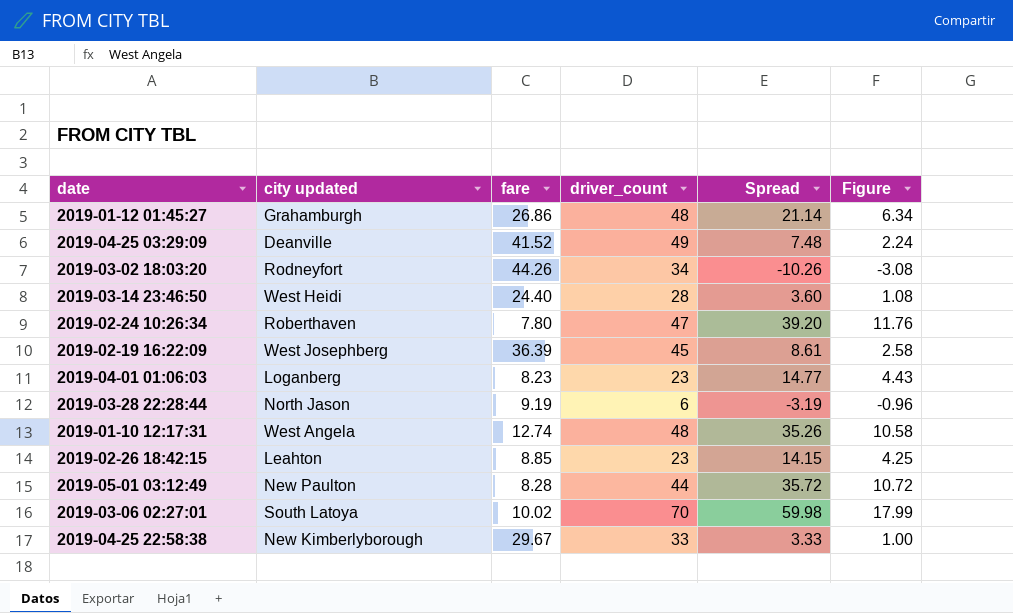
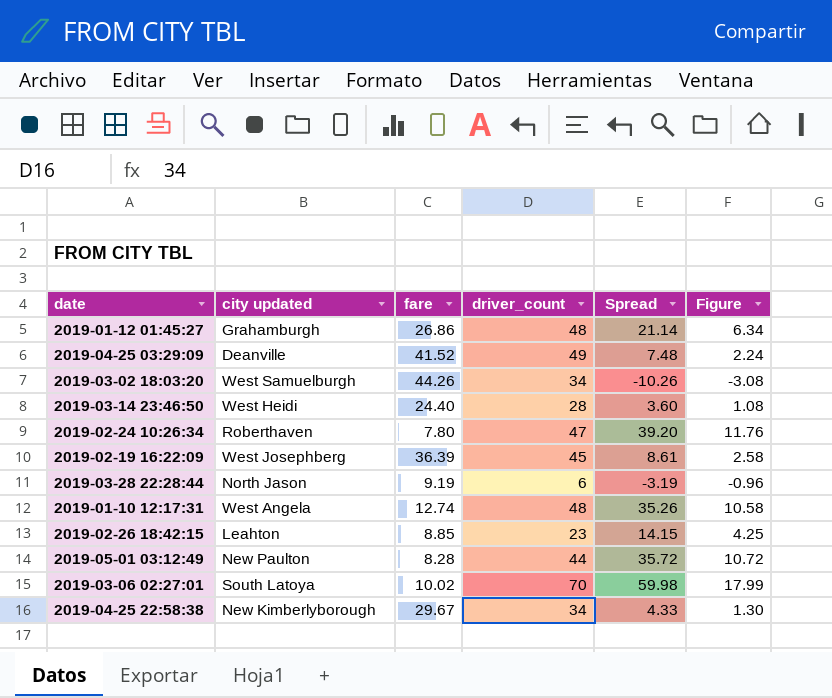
row 2019-04-01 01:06:03: Loganberg | 8.23 | 23 | 14.77 | 4.43 -> none
2019-03-02 18:03:20 | city updated: Rodneyfort -> West Samuelburgh
2019-04-25 22:58:38 | driver_count: 33 -> 34
2019-04-25 22:58:38 | Spread: 3.33 -> 4.33
2019-04-25 22:58:38 | Figure: 1.00 -> 1.30

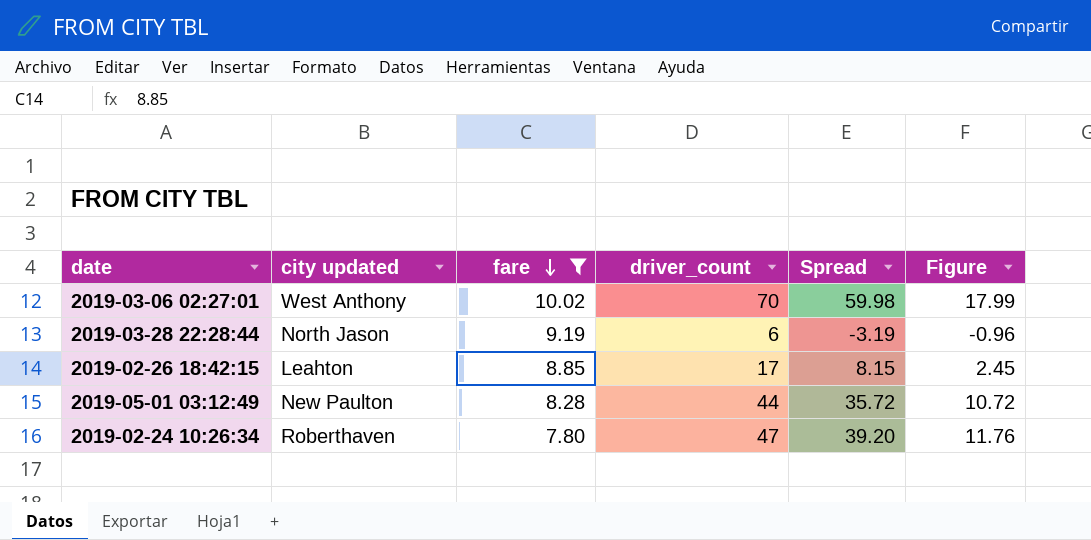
filter: none -> fare <= 10.02
row order: none -> fare descending
2019-03-06 02:27:01 | city updated: South Latoya -> West Anthony
2019-02-26 18:42:15 | driver_count: 23 -> 17
2019-02-26 18:42:15 | Spread: 14.15 -> 8.15
2019-02-26 18:42:15 | Figure: 4.25 -> 2.45

